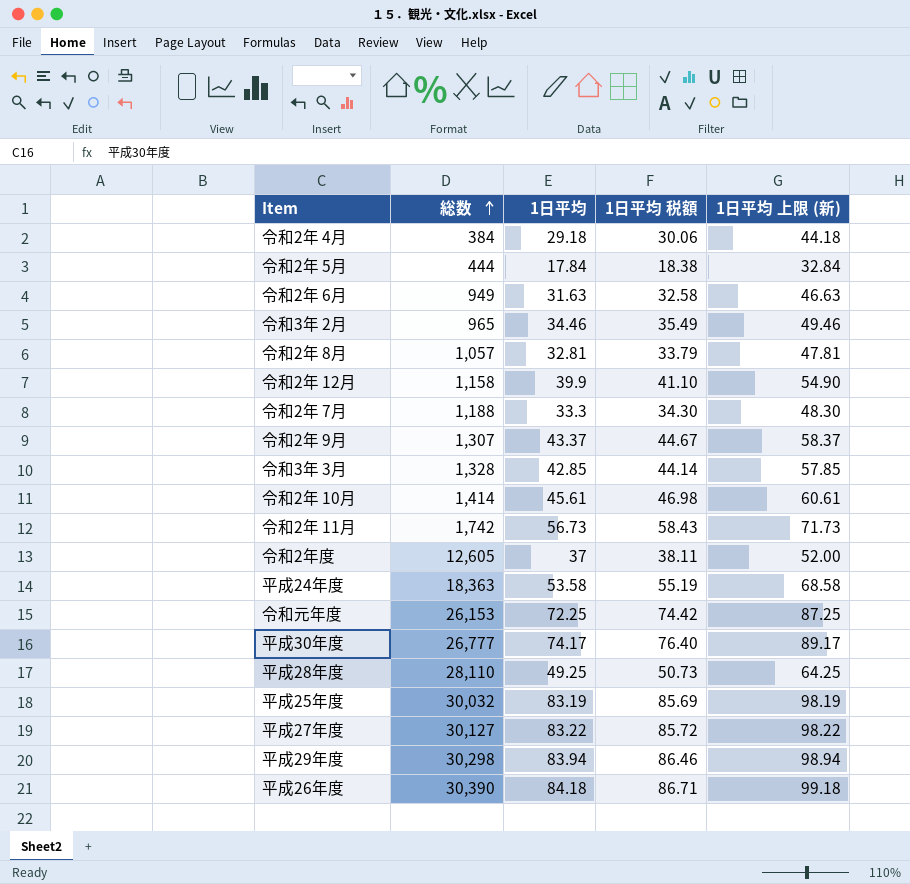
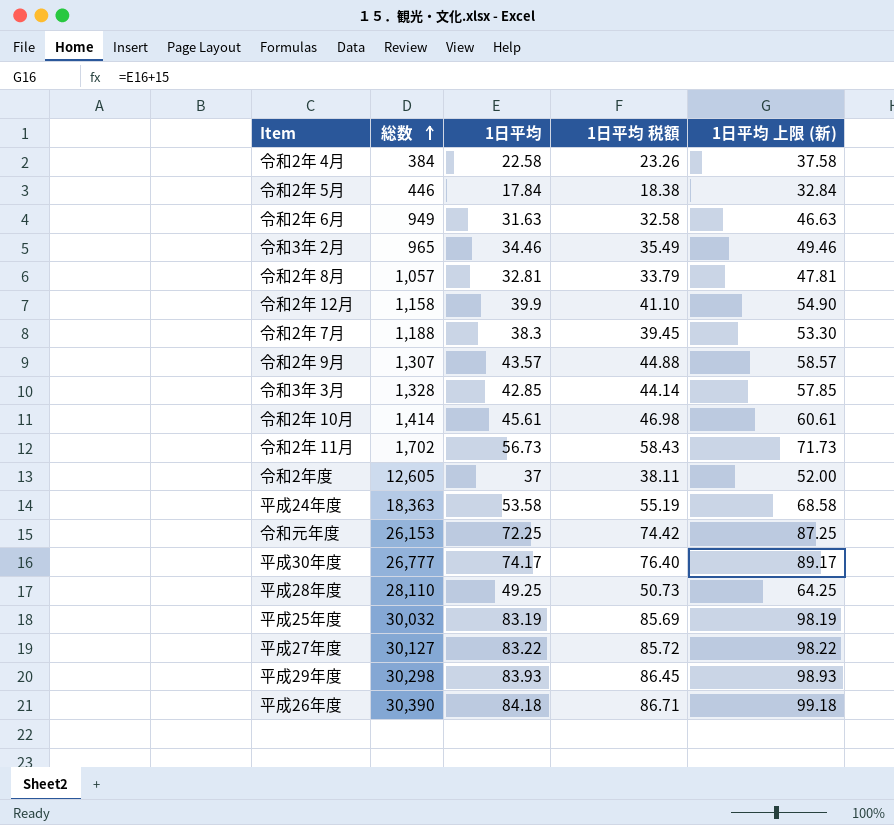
令和2年 4月 | 1日平均: 29.18 -> 22.58
令和2年 4月 | 1日平均 税額: 30.06 -> 23.26
令和2年 4月 | 1日平均 上限 (新): 44.18 -> 37.58
令和2年 5月 | 総数: 444 -> 446
令和2年 7月 | 1日平均: 33.3 -> 38.3
令和2年 7月 | 1日平均 税額: 34.30 -> 39.45
令和2年 7月 | 1日平均 上限 (新): 48.30 -> 53.30
令和2年 9月 | 1日平均: 43.37 -> 43.57
令和2年 9月 | 1日平均 税額: 44.67 -> 44.88
令和2年 9月 | 1日平均 上限 (新): 58.37 -> 58.57
令和2年 11月 | 総数: 1,742 -> 1,702
平成29年度 | 1日平均: 83.94 -> 83.93
平成29年度 | 1日平均 税額: 86.46 -> 86.45
平成29年度 | 1日平均 上限 (新): 98.94 -> 98.93

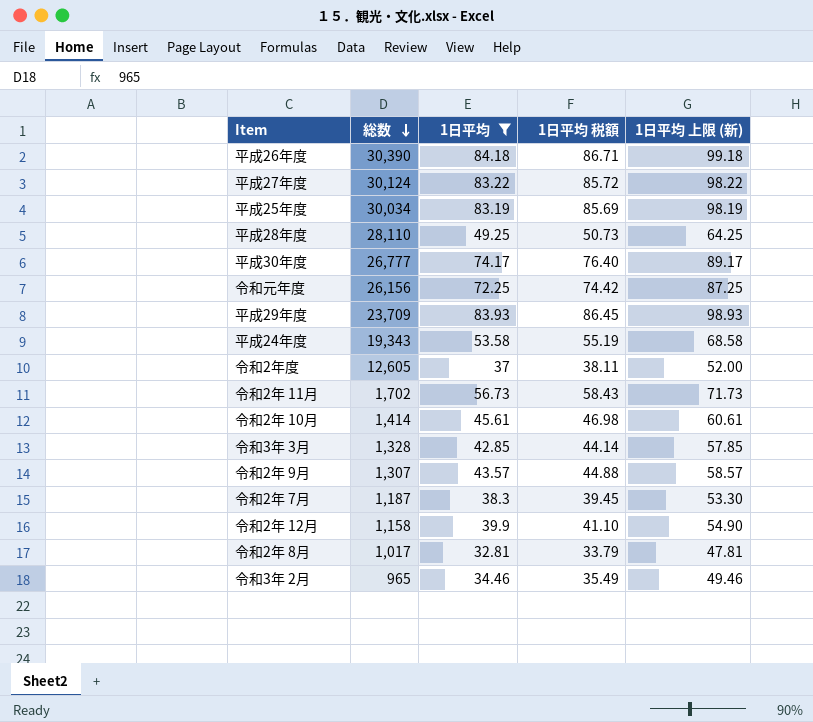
filter: none -> 1日平均 >= 32.81
row order: 総数 ascending -> 総数 descending
平成27年度 | 総数: 30,127 -> 30,124
平成25年度 | 総数: 30,032 -> 30,034
令和元年度 | 総数: 26,153 -> 26,156
平成29年度 | 総数: 30,298 -> 23,709
平成24年度 | 総数: 18,363 -> 19,343
令和2年 7月 | 総数: 1,188 -> 1,187
令和2年 8月 | 総数: 1,057 -> 1,017

